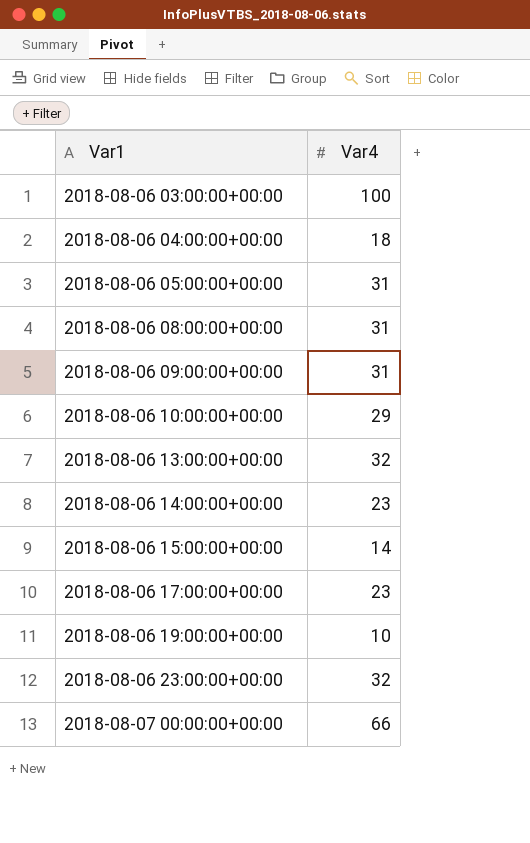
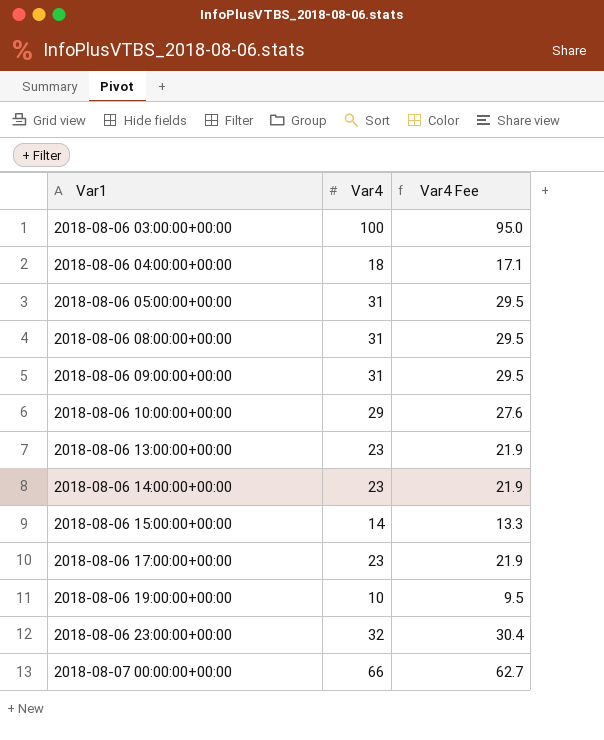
column Var4 Fee | formula: none -> [Var4] * 0.95
2018-08-06 13:00:00+00:00 | Var4: 32 -> 23

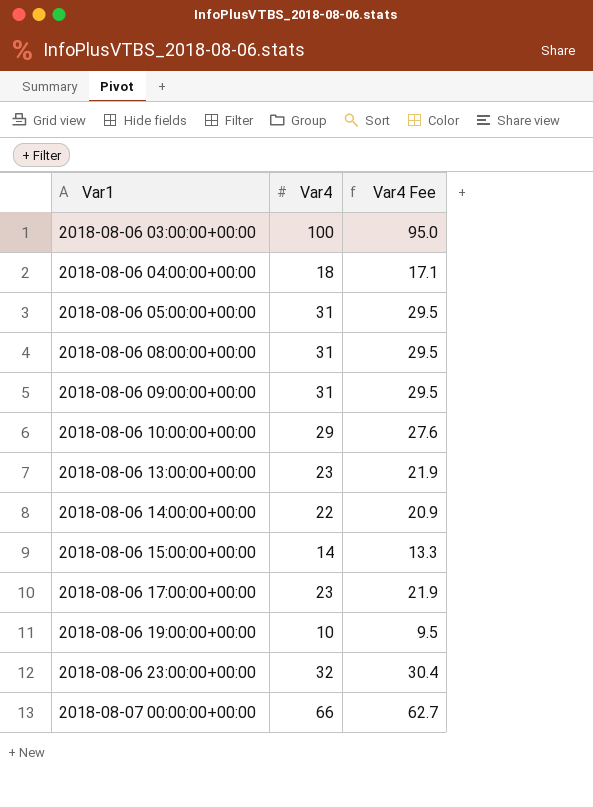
2018-08-06 14:00:00+00:00 | Var4: 23 -> 22
2018-08-06 14:00:00+00:00 | Var4 Fee: 21.9 -> 20.9

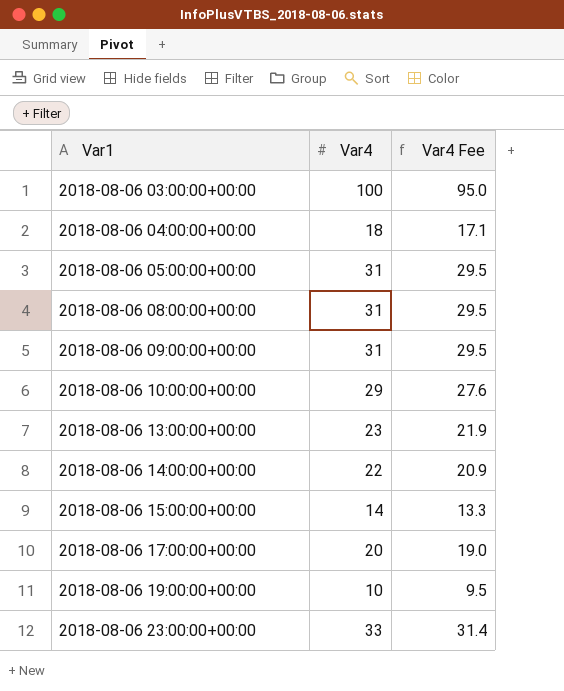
row 2018-08-07 00:00:00+00:00: 66 | 62.7 -> none
2018-08-06 17:00:00+00:00 | Var4: 23 -> 20
2018-08-06 17:00:00+00:00 | Var4 Fee: 21.9 -> 19.0
2018-08-06 23:00:00+00:00 | Var4: 32 -> 33
2018-08-06 23:00:00+00:00 | Var4 Fee: 30.4 -> 31.4

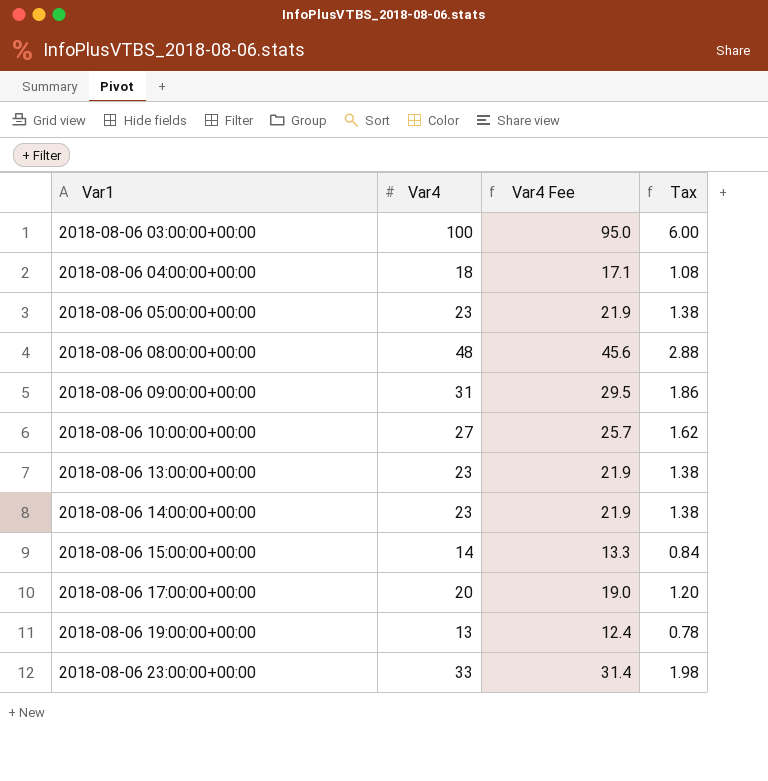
column Tax | formula: none -> [Var4] * 0.06
2018-08-06 05:00:00+00:00 | Var4: 31 -> 23
2018-08-06 05:00:00+00:00 | Var4 Fee: 29.5 -> 21.9
2018-08-06 08:00:00+00:00 | Var4: 31 -> 48
2018-08-06 08:00:00+00:00 | Var4 Fee: 29.5 -> 45.6
2018-08-06 10:00:00+00:00 | Var4: 29 -> 27
2018-08-06 10:00:00+00:00 | Var4 Fee: 27.6 -> 25.7
2018-08-06 14:00:00+00:00 | Var4: 22 -> 23
2018-08-06 14:00:00+00:00 | Var4 Fee: 20.9 -> 21.9
2018-08-06 19:00:00+00:00 | Var4: 10 -> 13
2018-08-06 19:00:00+00:00 | Var4 Fee: 9.5 -> 12.4

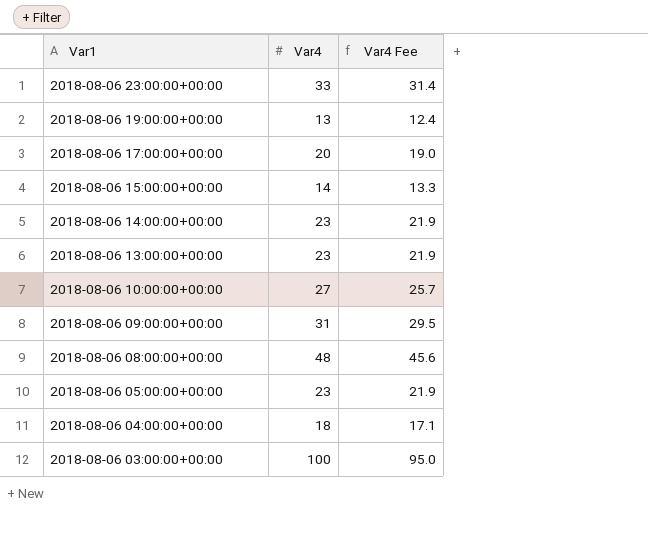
row order: Var1 ascending -> Var1 descending
column Tax | formula: [Var4] * 0.06 -> none

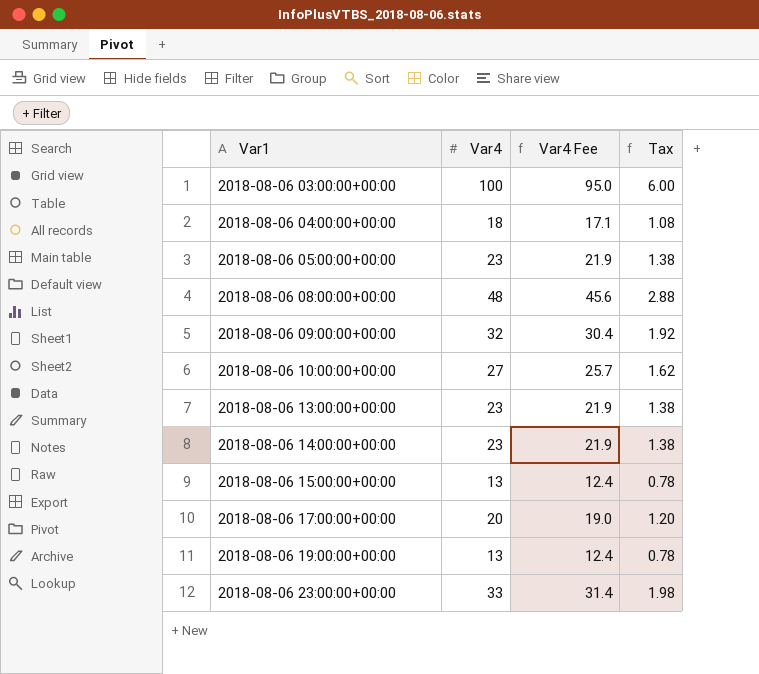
row order: Var1 descending -> Var1 ascending
column Tax | formula: none -> [Var4] * 0.06
2018-08-06 09:00:00+00:00 | Var4: 31 -> 32
2018-08-06 09:00:00+00:00 | Var4 Fee: 29.5 -> 30.4
2018-08-06 15:00:00+00:00 | Var4: 14 -> 13
2018-08-06 15:00:00+00:00 | Var4 Fee: 13.3 -> 12.4

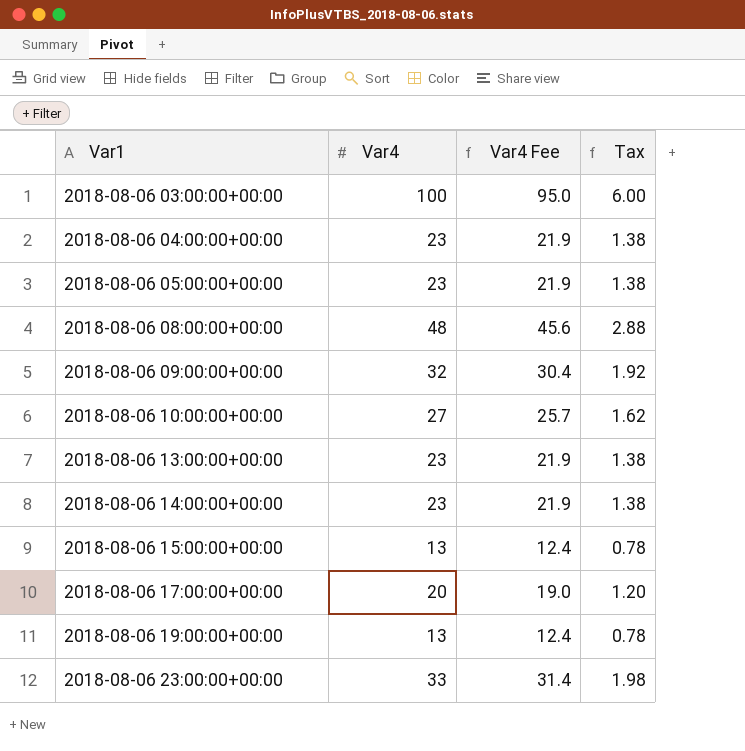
2018-08-06 04:00:00+00:00 | Var4: 18 -> 23
2018-08-06 04:00:00+00:00 | Var4 Fee: 17.1 -> 21.9
2018-08-06 04:00:00+00:00 | Tax: 1.08 -> 1.38

